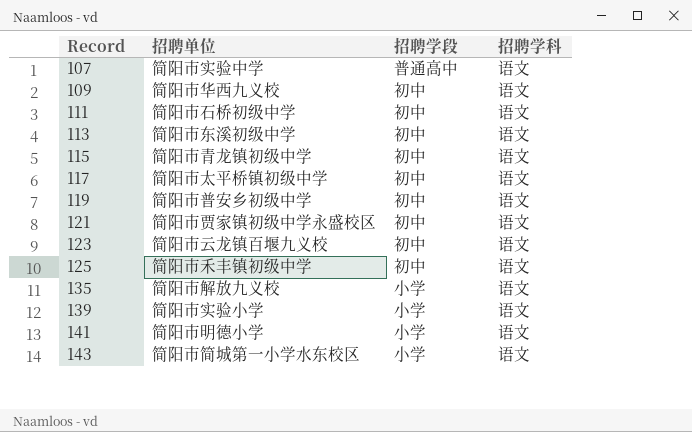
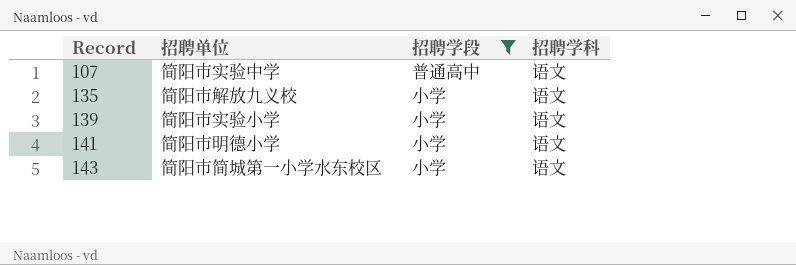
filter: none -> 招聘学段 != 初中

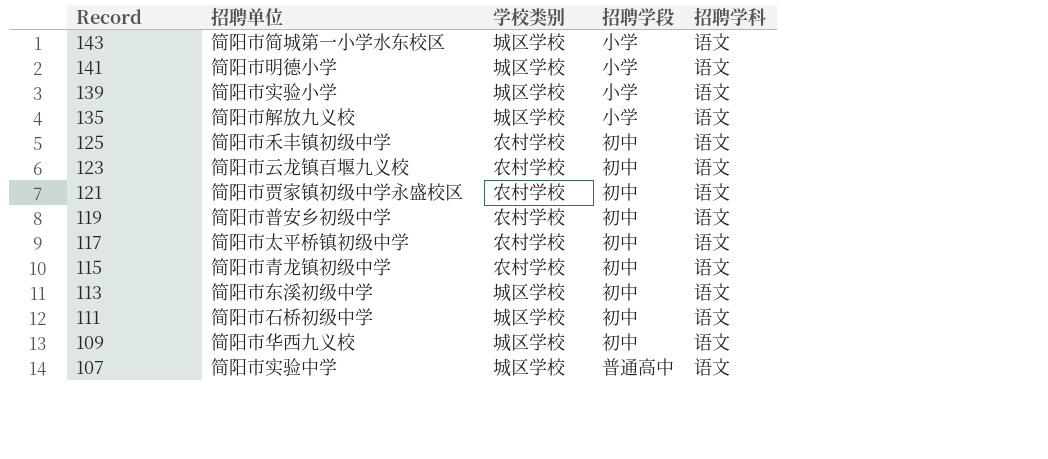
filter: 招聘学段 != 初中 -> none
row order: Record ascending -> Record descending
column 学校类别 | position: none -> 3

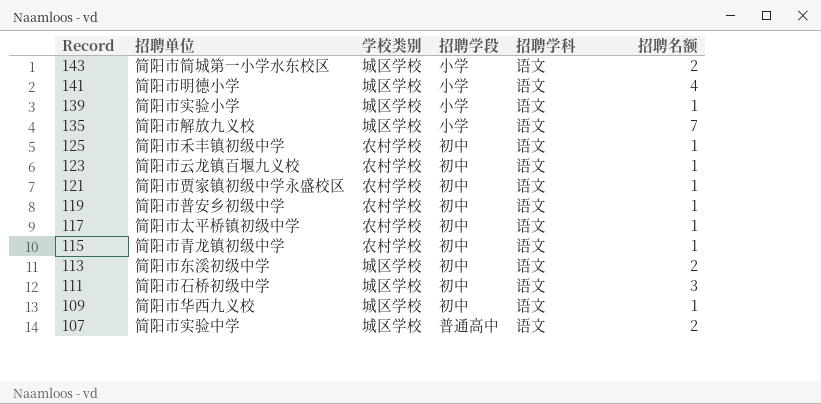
column 招聘名额 | position: none -> 6

